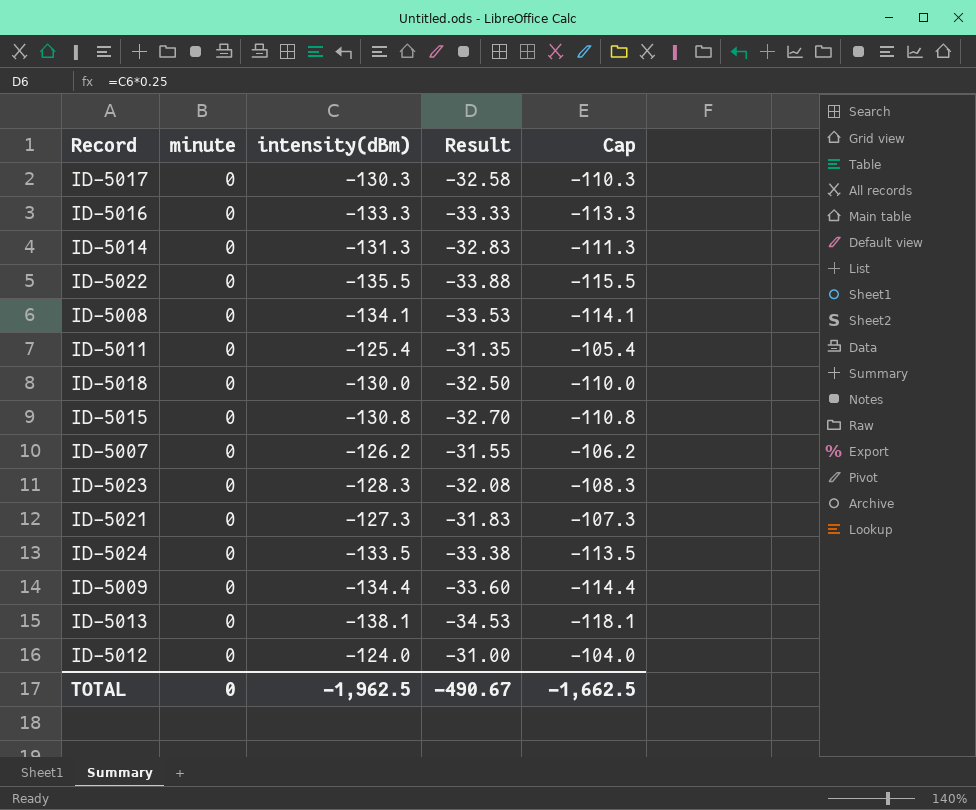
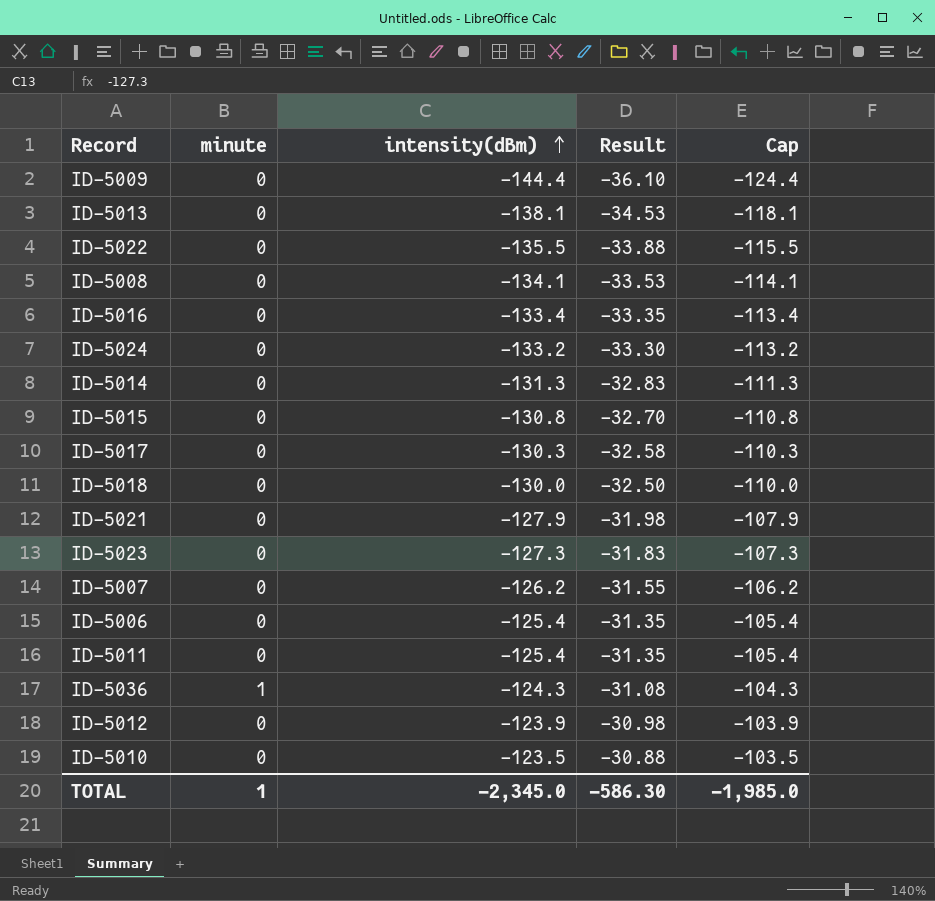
row order: none -> intensity(dBm) ascending
ID-5009 | intensity(dBm): -134.4 -> -144.4
ID-5009 | Result: -33.60 -> -36.10
ID-5009 | Cap: -114.4 -> -124.4
ID-5016 | intensity(dBm): -133.3 -> -133.4
ID-5016 | Result: -33.33 -> -33.35
ID-5016 | Cap: -113.3 -> -113.4
ID-5024 | intensity(dBm): -133.5 -> -133.2
ID-5024 | Result: -33.38 -> -33.30
ID-5024 | Cap: -113.5 -> -113.2
ID-5021 | intensity(dBm): -127.3 -> -127.9
ID-5021 | Result: -31.83 -> -31.98
ID-5021 | Cap: -107.3 -> -107.9
ID-5023 | intensity(dBm): -128.3 -> -127.3
ID-5023 | Result: -32.08 -> -31.83
ID-5023 | Cap: -108.3 -> -107.3
row ID-5006: none -> 0 | -125.4 | -31.35 | -105.4
row ID-5036: none -> 1 | -124.3 | -31.08 | -104.3
ID-5012 | intensity(dBm): -124.0 -> -123.9
ID-5012 | Result: -31.00 -> -30.98
ID-5012 | Cap: -104.0 -> -103.9
row ID-5010: none -> 0 | -123.5 | -30.88 | -103.5
TOTAL | minute: 0 -> 1
TOTAL | intensity(dBm): -1,962.5 -> -2,345.0
TOTAL | Result: -490.67 -> -586.30
TOTAL | Cap: -1,662.5 -> -1,985.0

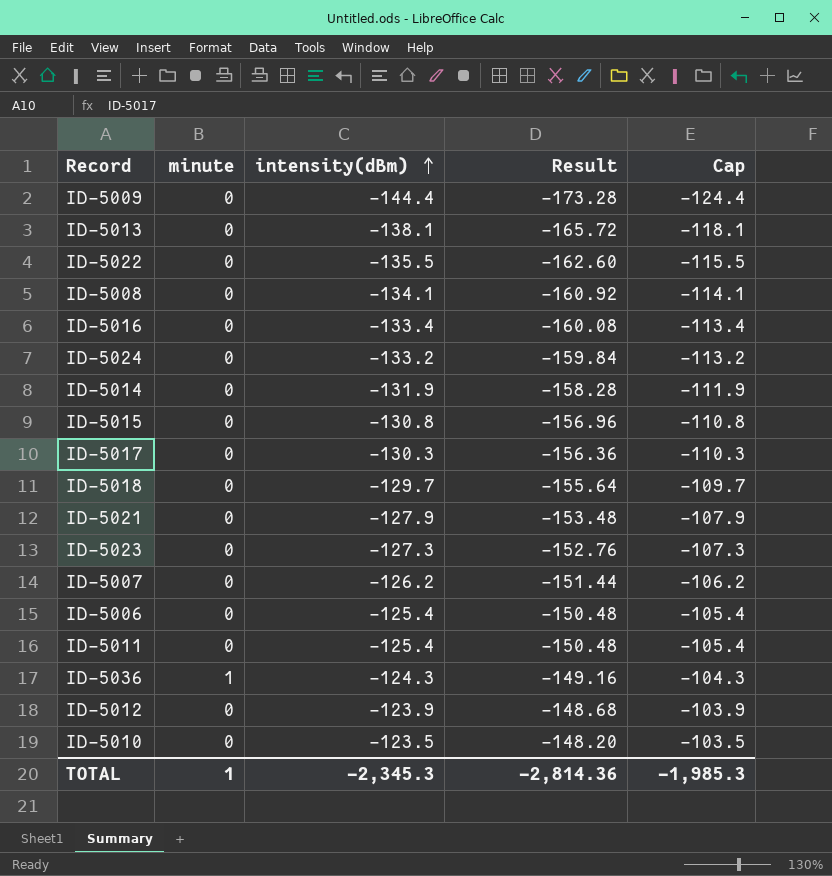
column Result | formula: [intensity(dBm)] * 0.25 -> [intensity(dBm)] * 1.2
ID-5014 | intensity(dBm): -131.3 -> -131.9
ID-5014 | Cap: -111.3 -> -111.9
ID-5018 | intensity(dBm): -130.0 -> -129.7
ID-5018 | Cap: -110.0 -> -109.7
TOTAL | intensity(dBm): -2,345.0 -> -2,345.3
TOTAL | Result: -586.30 -> -2,814.36
TOTAL | Cap: -1,985.0 -> -1,985.3

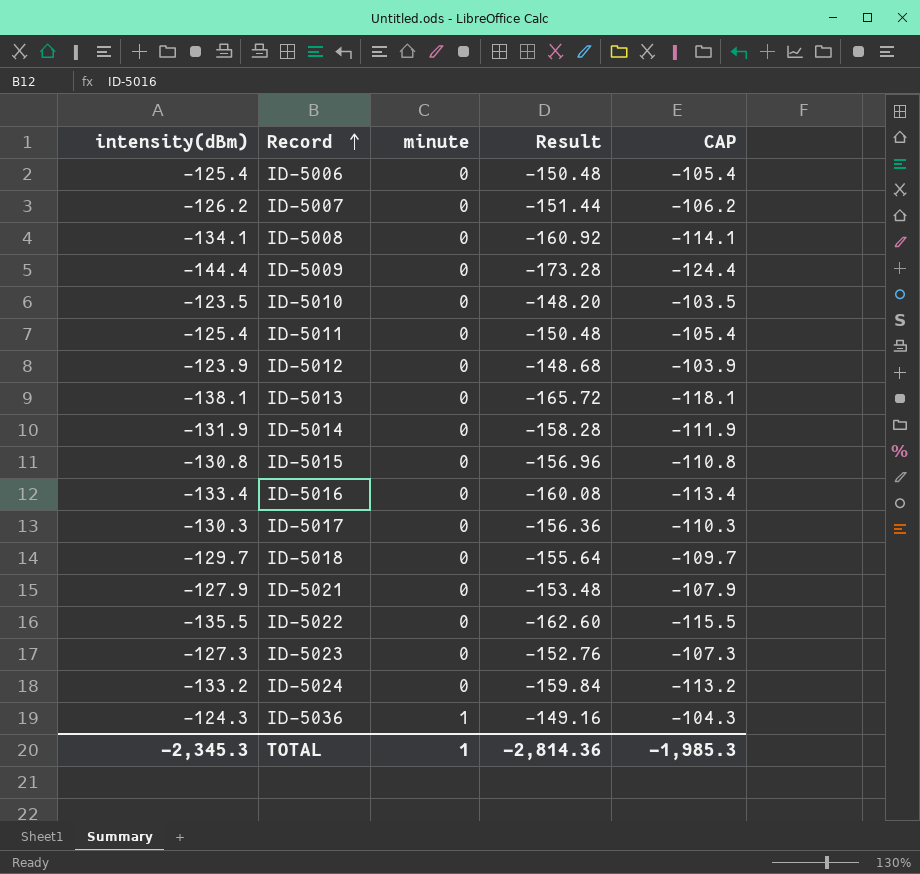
row order: intensity(dBm) ascending -> Record ascending
column intensity(dBm) | position: 3 -> 1
column name: Cap -> CAP

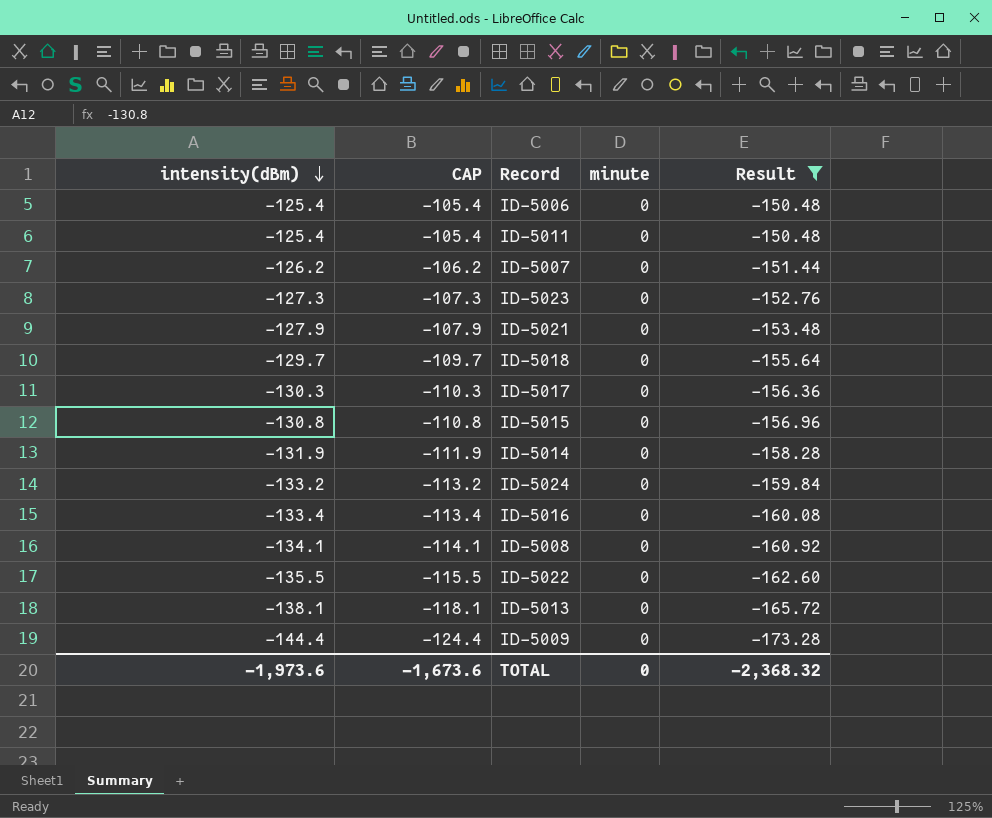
filter: none -> Result <= -150.48
row order: Record ascending -> intensity(dBm) descending
column CAP | position: 5 -> 2
TOTAL | intensity(dBm): -2,345.3 -> -1,973.6
TOTAL | CAP: -1,985.3 -> -1,673.6
TOTAL | minute: 1 -> 0
TOTAL | Result: -2,814.36 -> -2,368.32

